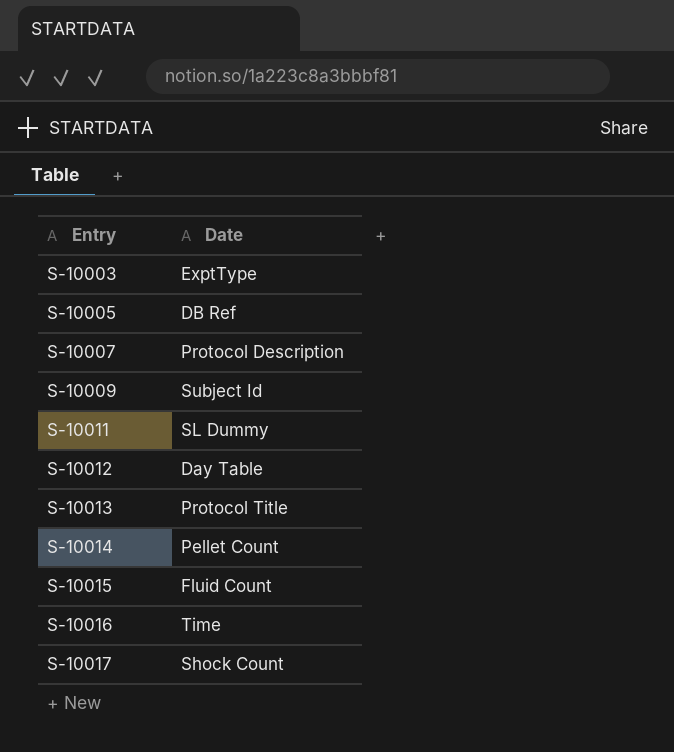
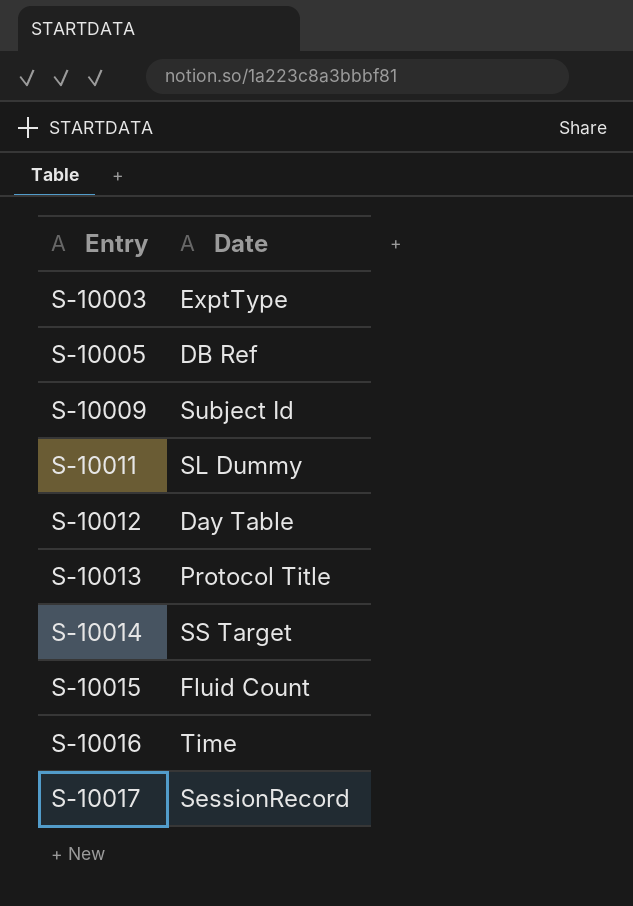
row S-10007: Protocol Description -> none
S-10014 | Date: Pellet Count -> SS Target
S-10017 | Date: Shock Count -> SessionRecord

